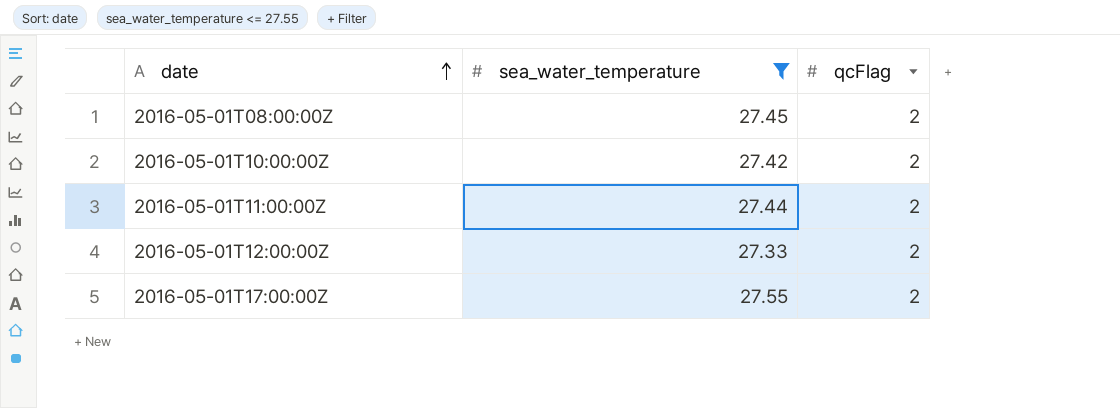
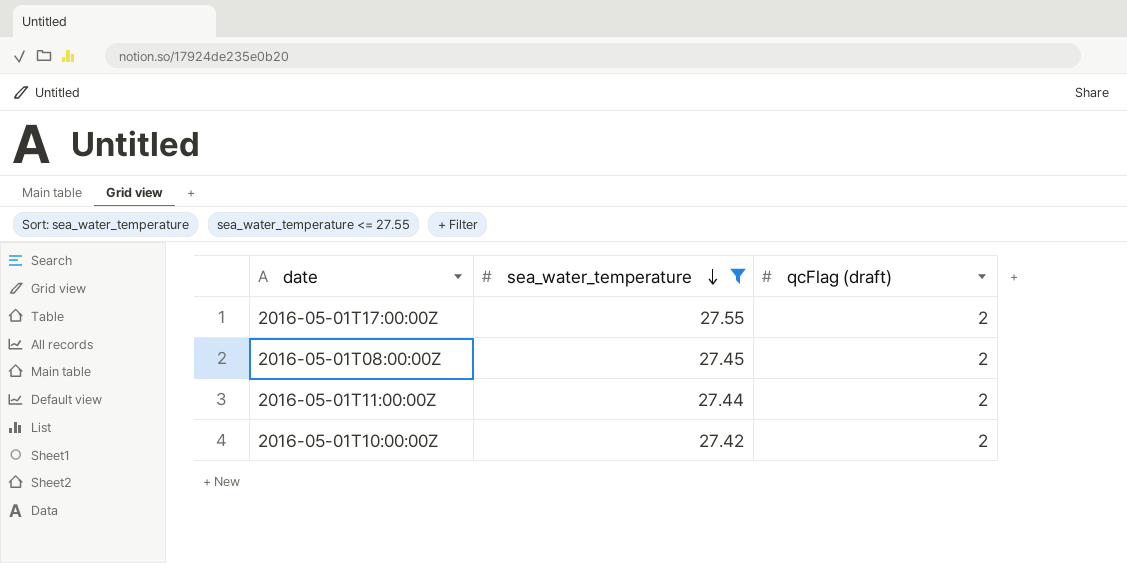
row order: date ascending -> sea_water_temperature descending
column name: qcFlag -> qcFlag (draft)
row 2016-05-01T12:00:00Z: 27.33 | 2 -> none

